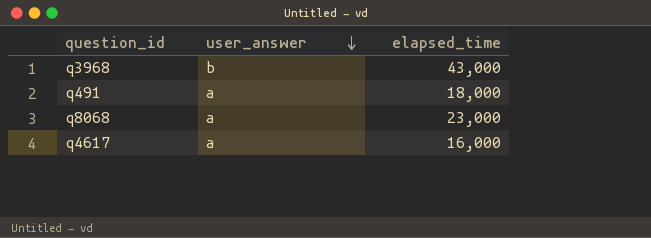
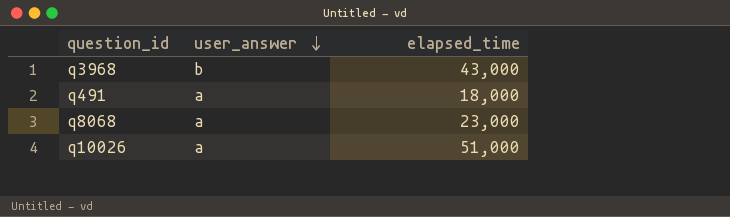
row q4617: a | 16,000 -> none
row q10026: none -> a | 51,000

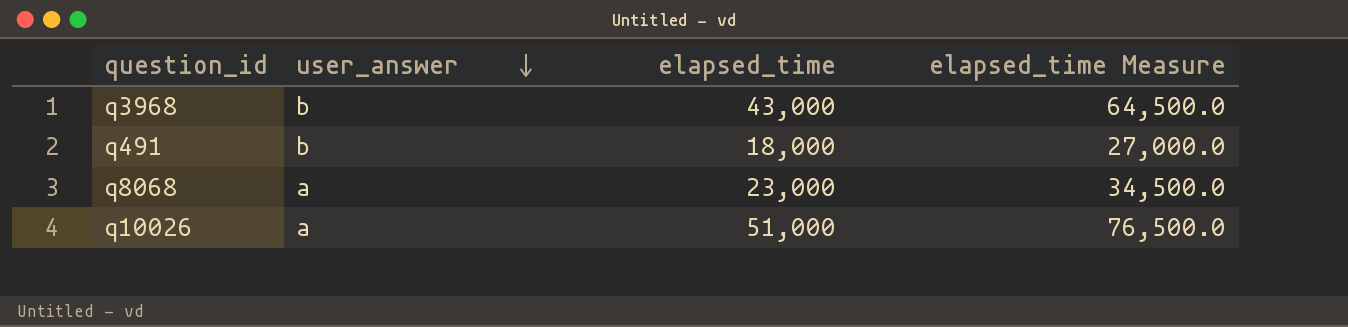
column elapsed_time Measure | formula: none -> [elapsed_time] * 1.5
q491 | user_answer: a -> b

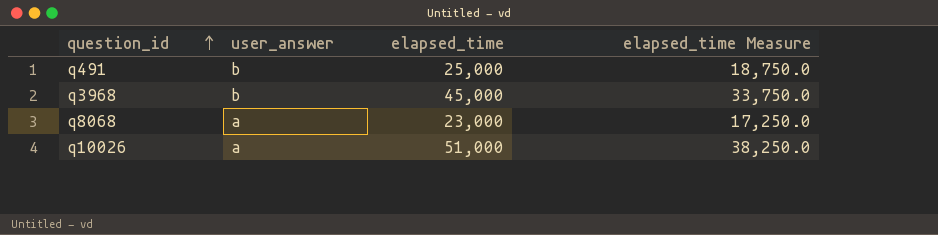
row order: user_answer descending -> question_id ascending
column elapsed_time Measure | formula: [elapsed_time] * 1.5 -> [elapsed_time] * 0.75
q491 | elapsed_time: 18,000 -> 25,000
q3968 | elapsed_time: 43,000 -> 45,000

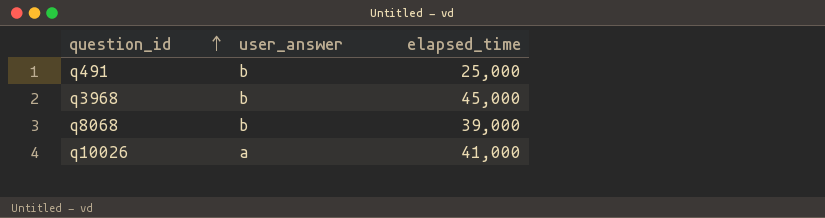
column elapsed_time Measure | formula: [elapsed_time] * 0.75 -> none
q8068 | user_answer: a -> b
q8068 | elapsed_time: 23,000 -> 39,000
q10026 | elapsed_time: 51,000 -> 41,000

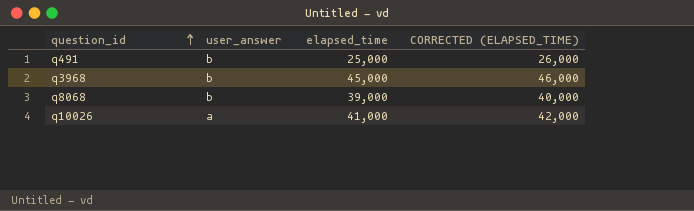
column CORRECTED (ELAPSED_TIME) | formula: none -> [elapsed_time] + 1000

